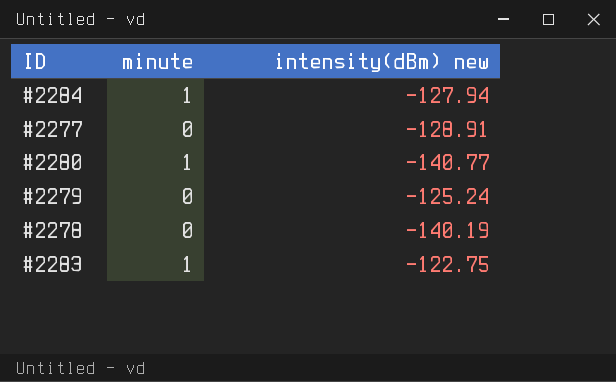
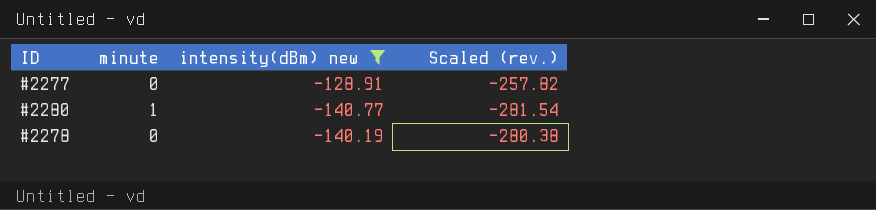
filter: none -> intensity(dBm) new <= -128.91
column Scaled (rev.) | formula: none -> [intensity(dBm) new] * 2

